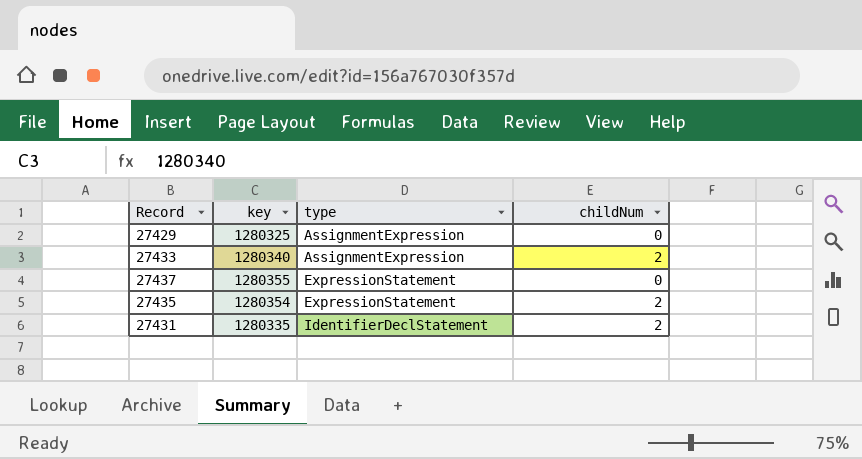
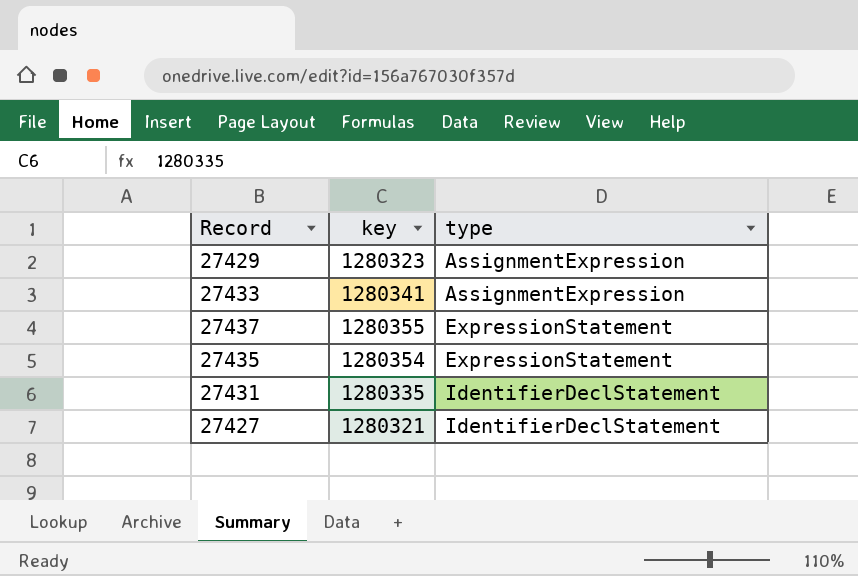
column childNum | position: 4 -> none
27429 | key: 1280325 -> 1280323
27433 | key: 1280340 -> 1280341
row 27427: none -> 1280321 | IdentifierDeclStatement

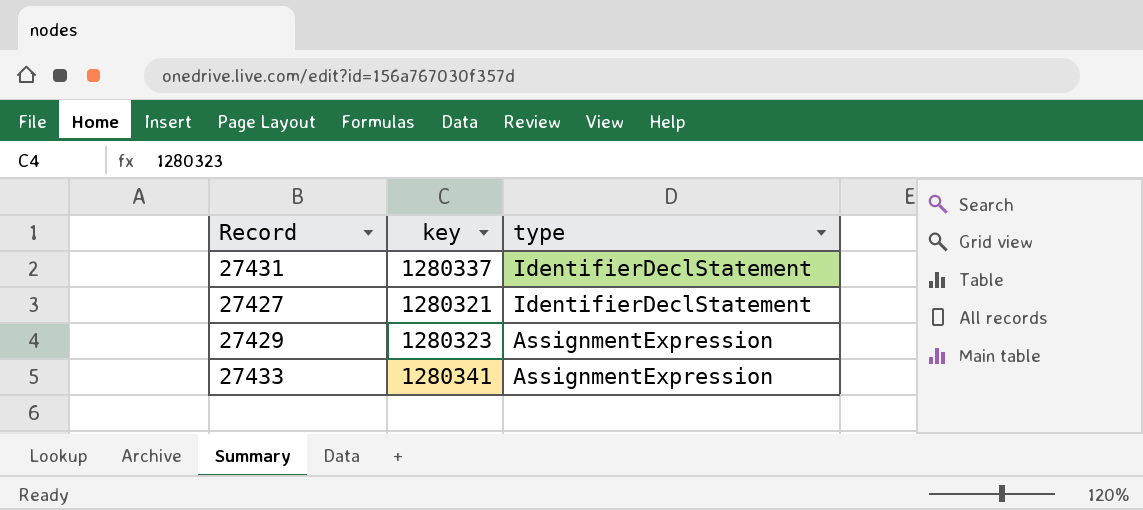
row order: type ascending -> type descending
row 27437: 1280355 | ExpressionStatement -> none
row 27435: 1280354 | ExpressionStatement -> none
27431 | key: 1280335 -> 1280337

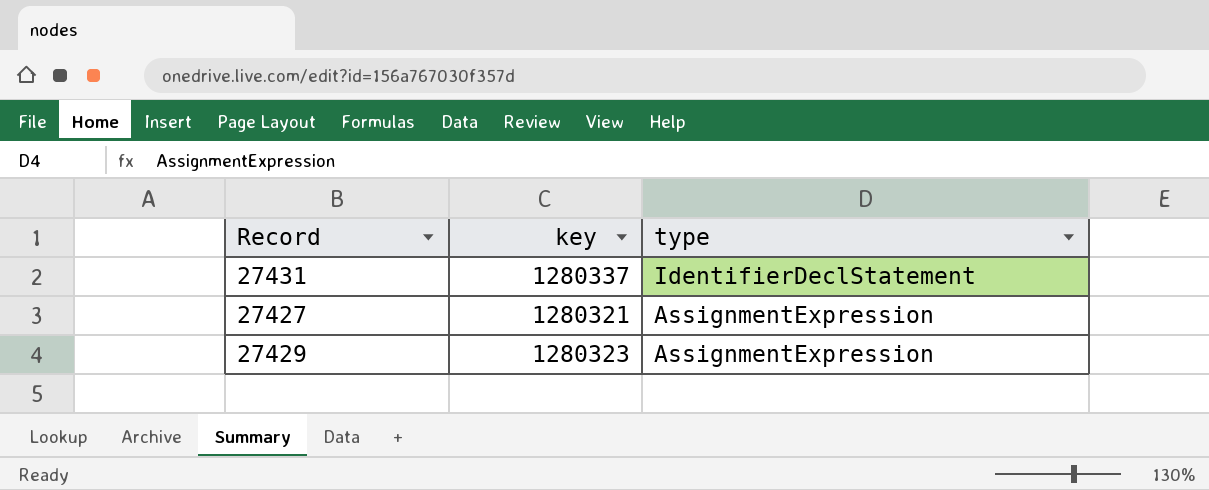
row 27433: 1280341 | AssignmentExpression -> none
27427 | type: IdentifierDeclStatement -> AssignmentExpression

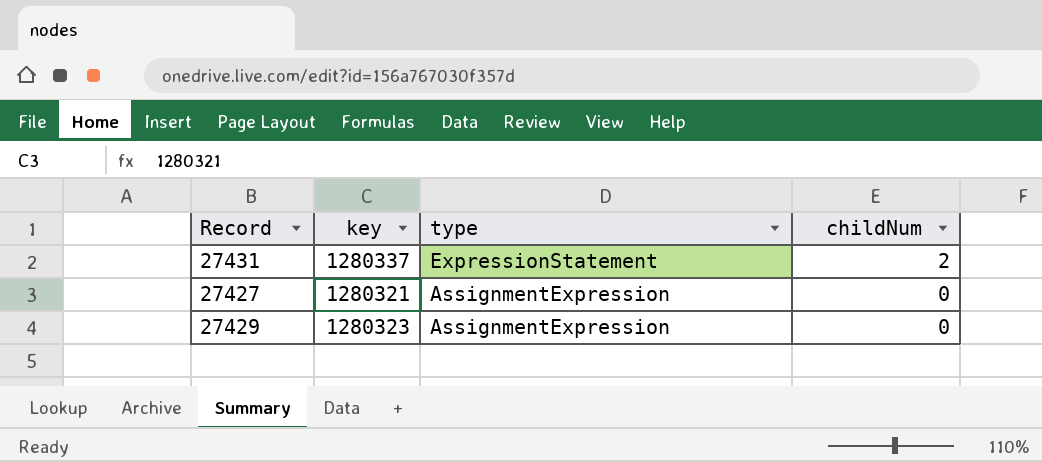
column childNum | position: none -> 4
27431 | type: IdentifierDeclStatement -> ExpressionStatement

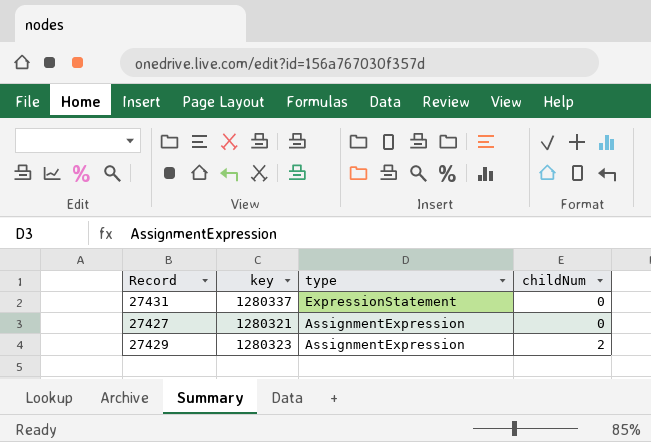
27431 | childNum: 2 -> 0
27429 | childNum: 0 -> 2

